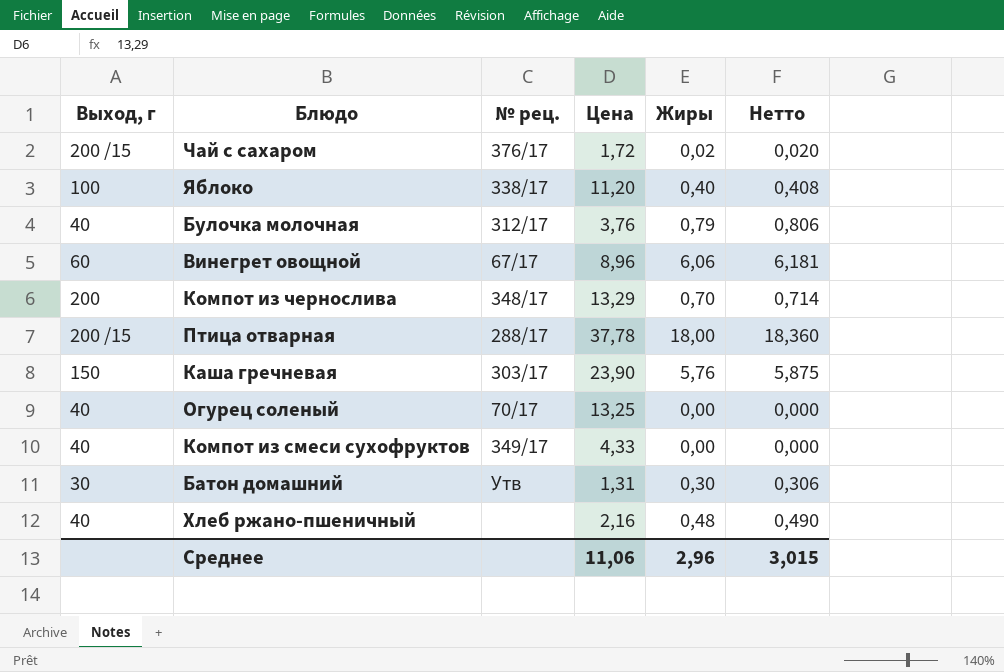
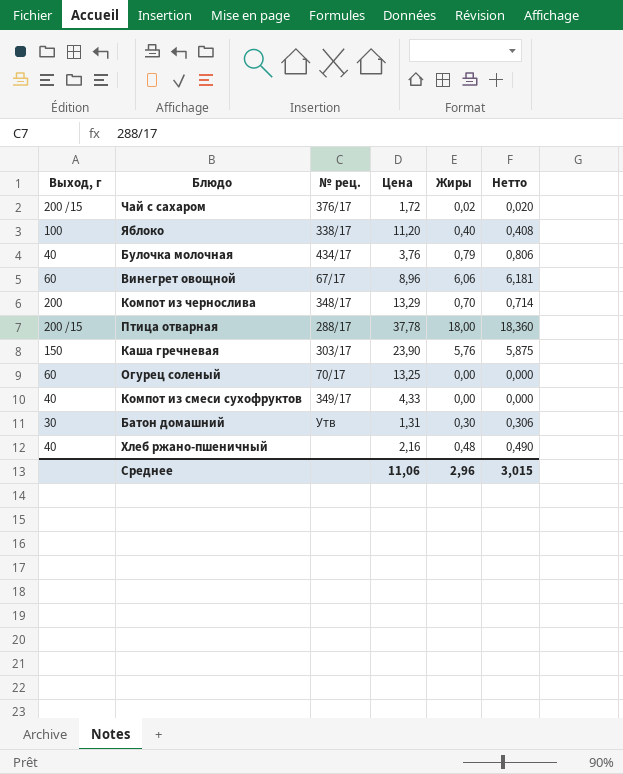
Булочка молочная | № рец.: 312/17 -> 434/17
Огурец соленый | Выход, г: 40 -> 60

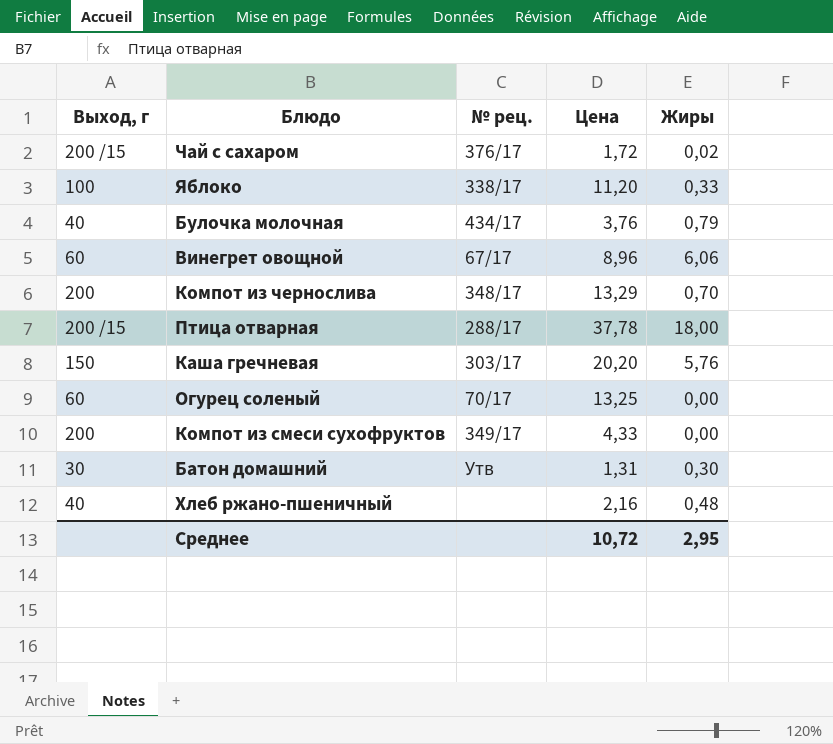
column Нетто | formula: [Жиры] * 1,02 -> none
Яблоко | Жиры: 0,40 -> 0,33
Каша гречневая | Цена: 23,90 -> 20,20
Компот из смеси сухофруктов | Выход, г: 40 -> 200
Среднее | Цена: 11,06 -> 10,72
Среднее | Жиры: 2,96 -> 2,95

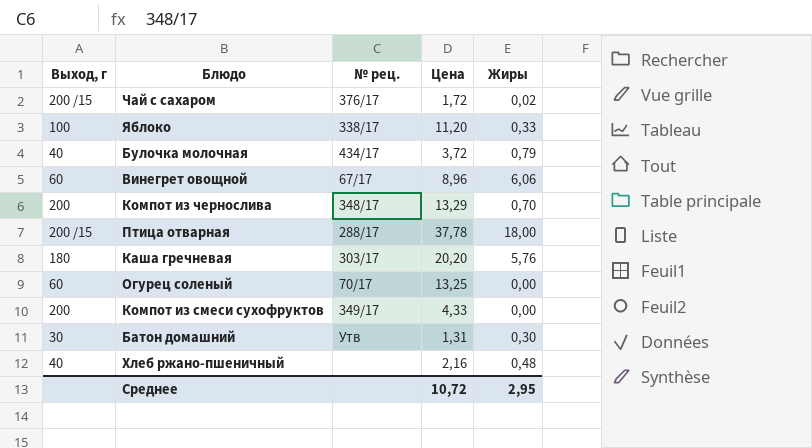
Булочка молочная | Цена: 3,76 -> 3,72
Каша гречневая | Выход, г: 150 -> 180

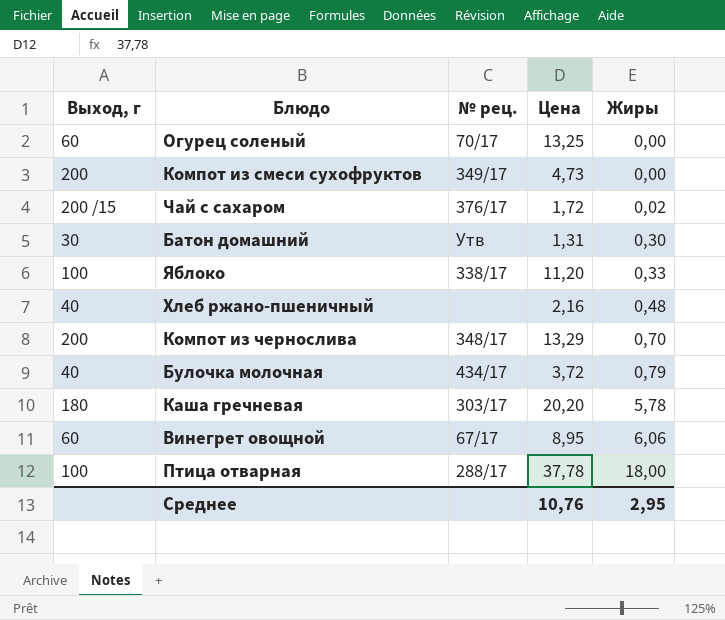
row order: none -> Жиры ascending
Компот из смеси сухофруктов | Цена: 4,33 -> 4,73
Каша гречневая | Жиры: 5,76 -> 5,78
Винегрет овощной | Цена: 8,96 -> 8,95
Птица отварная | Выход, г: 200 /15 -> 100
Среднее | Цена: 10,72 -> 10,76

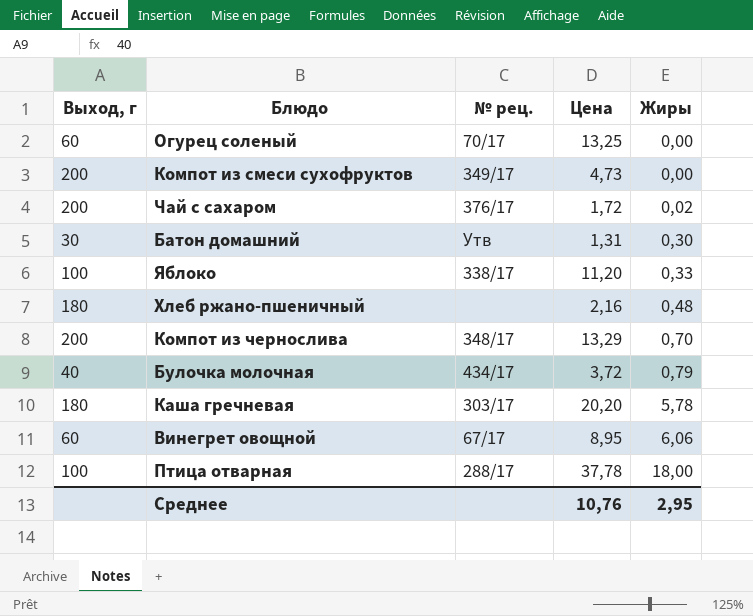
Чай с сахаром | Выход, г: 200 /15 -> 200
Хлеб ржано-пшеничный | Выход, г: 40 -> 180

